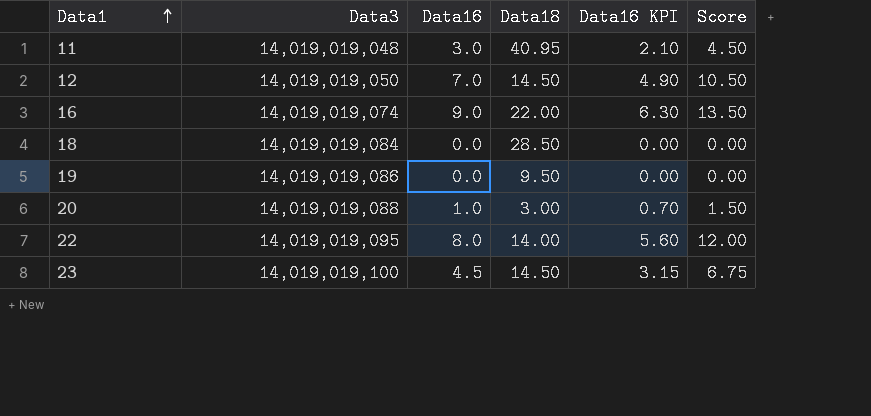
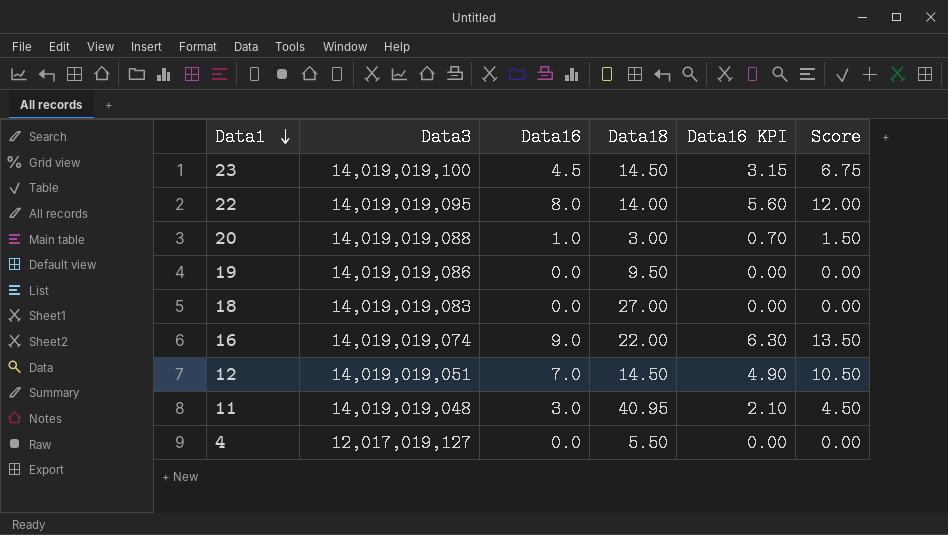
row order: Data1 ascending -> Data1 descending
18 | Data3: 14,019,019,084 -> 14,019,019,083
18 | Data18: 28.50 -> 27.00
12 | Data3: 14,019,019,050 -> 14,019,019,051
row 4: none -> 12,017,019,127 | 0.0 | 5.50 | 0.00 | 0.00

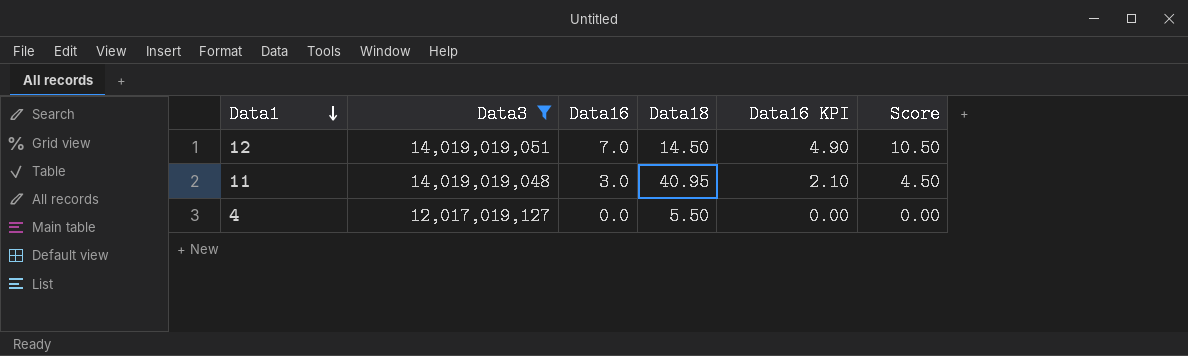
filter: none -> Data3 <= 14,019,019,051

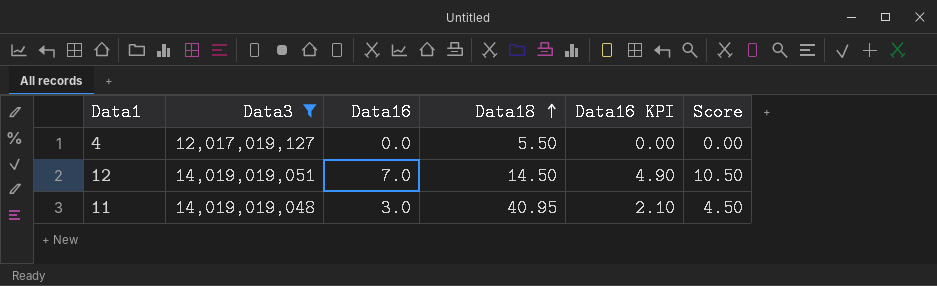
row order: Data1 descending -> Data18 ascending

